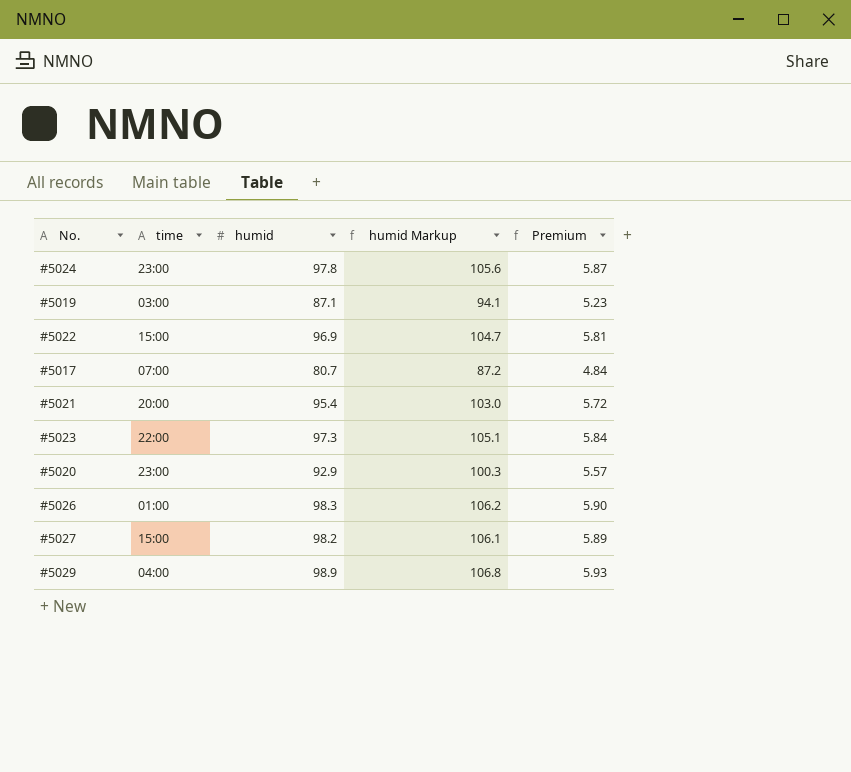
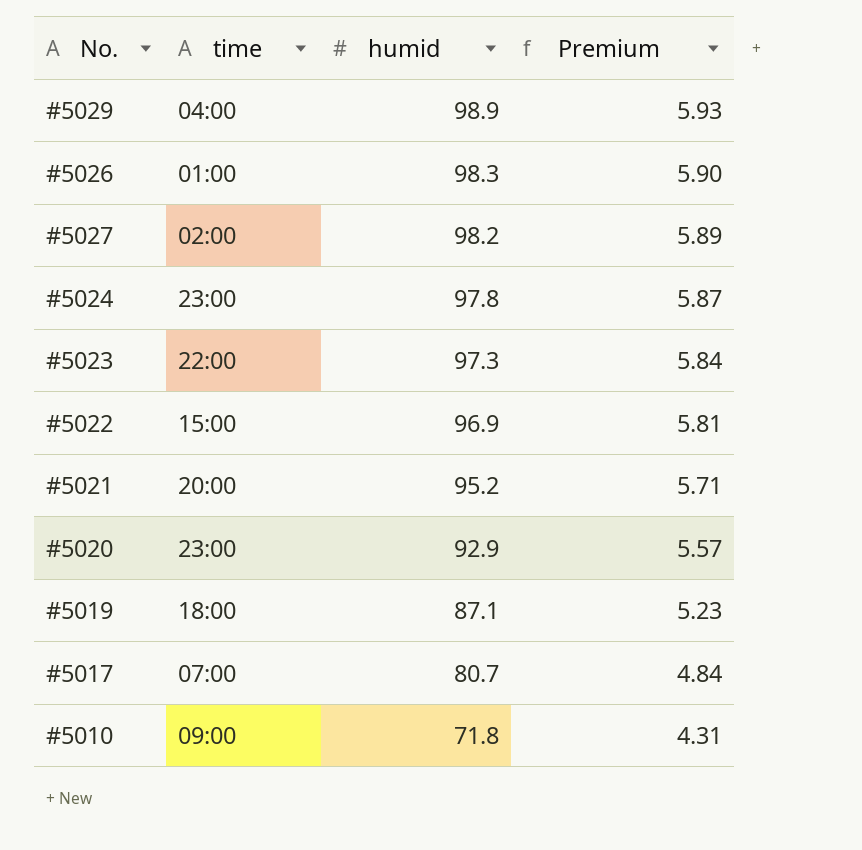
row order: none -> humid descending
column humid Markup | formula: [humid] * 1.08 -> none
#5027 | time: 15:00 -> 02:00
#5021 | humid: 95.4 -> 95.2
#5021 | Premium: 5.72 -> 5.71
#5019 | time: 03:00 -> 18:00
row #5010: none -> 09:00 | 71.8 | 4.31

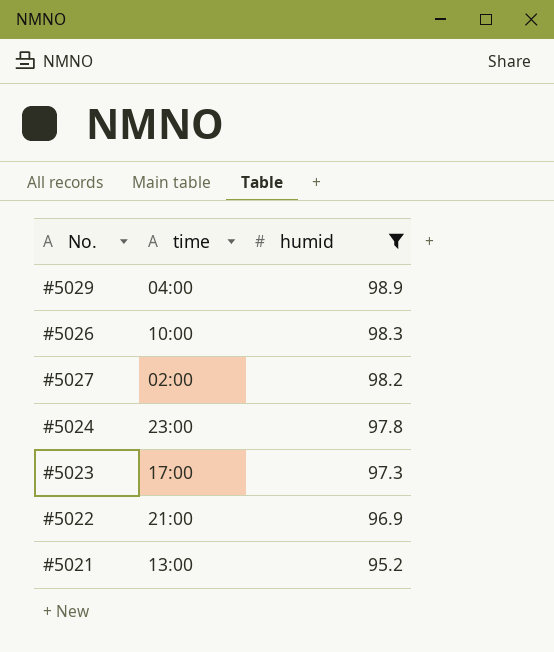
filter: none -> humid >= 95.2
column Premium | formula: [humid] * 0.06 -> none
#5026 | time: 01:00 -> 10:00
#5023 | time: 22:00 -> 17:00
#5022 | time: 15:00 -> 21:00
#5021 | time: 20:00 -> 13:00

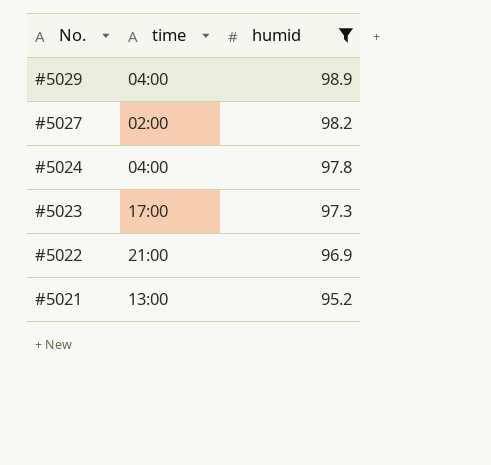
row #5026: 10:00 | 98.3 -> none
#5024 | time: 23:00 -> 04:00

